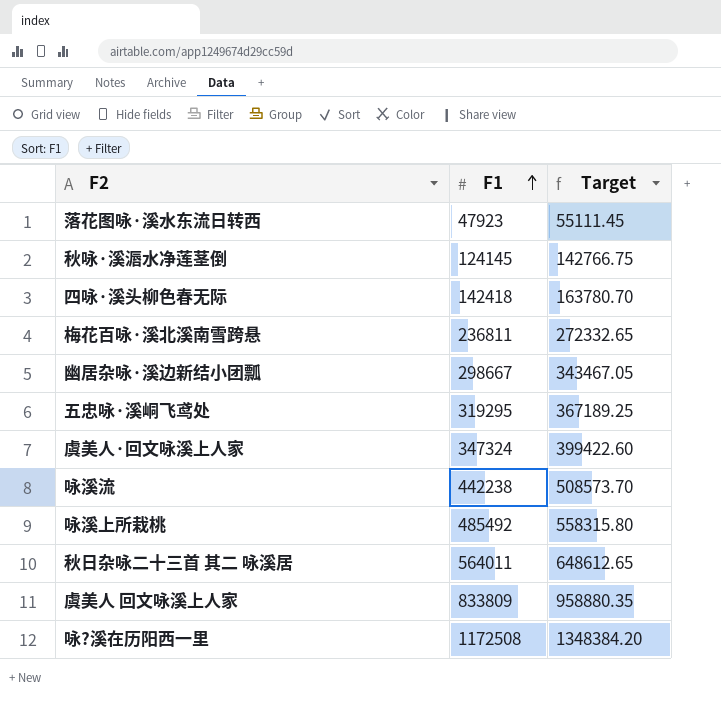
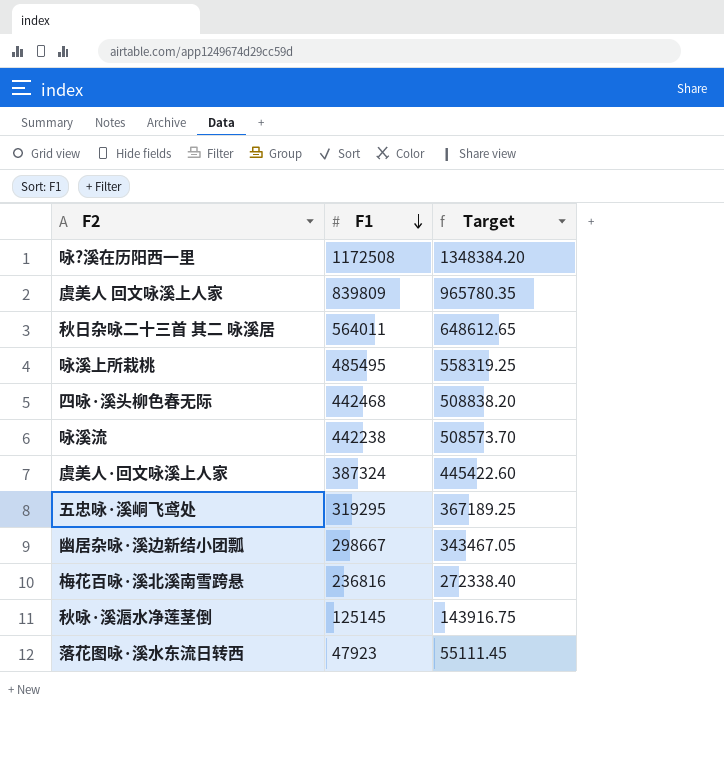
row order: F1 ascending -> F1 descending
虞美人 回文咏溪上人家 | F1: 833809 -> 839809
虞美人 回文咏溪上人家 | Target: 958880.35 -> 965780.35
咏溪上所栽桃 | F1: 485492 -> 485495
咏溪上所栽桃 | Target: 558315.80 -> 558319.25
四咏·溪头柳色春无际 | F1: 142418 -> 442468
四咏·溪头柳色春无际 | Target: 163780.70 -> 508838.20
虞美人·回文咏溪上人家 | F1: 347324 -> 387324
虞美人·回文咏溪上人家 | Target: 399422.60 -> 445422.60
梅花百咏·溪北溪南雪跨悬 | F1: 236811 -> 236816
梅花百咏·溪北溪南雪跨悬 | Target: 272332.65 -> 272338.40
秋咏·溪滣水净莲茎倒 | F1: 124145 -> 125145
秋咏·溪滣水净莲茎倒 | Target: 142766.75 -> 143916.75

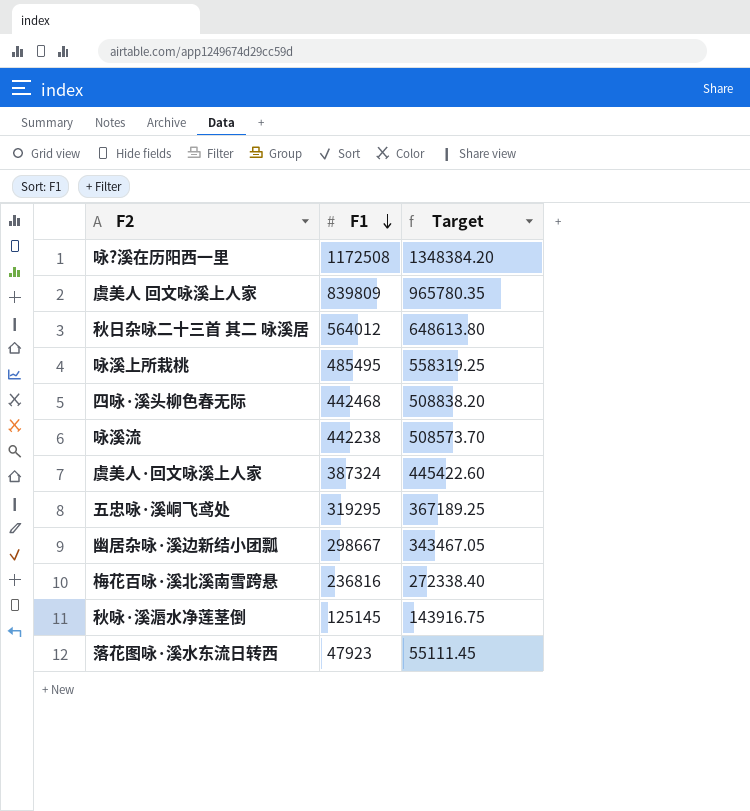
秋日杂咏二十三首 其二 咏溪居 | F1: 564011 -> 564012
秋日杂咏二十三首 其二 咏溪居 | Target: 648612.65 -> 648613.80

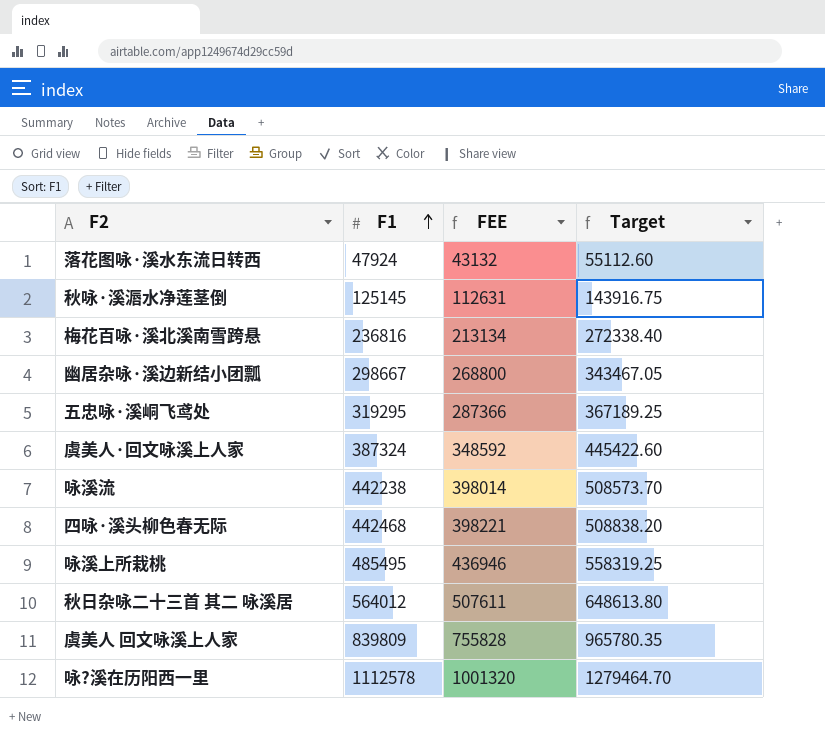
row order: F1 descending -> F1 ascending
column FEE | formula: none -> [F1] * 0.9
落花图咏·溪水东流日转西 | F1: 47923 -> 47924
落花图咏·溪水东流日转西 | Target: 55111.45 -> 55112.60
咏?溪在历阳西一里 | F1: 1172508 -> 1112578
咏?溪在历阳西一里 | Target: 1348384.20 -> 1279464.70

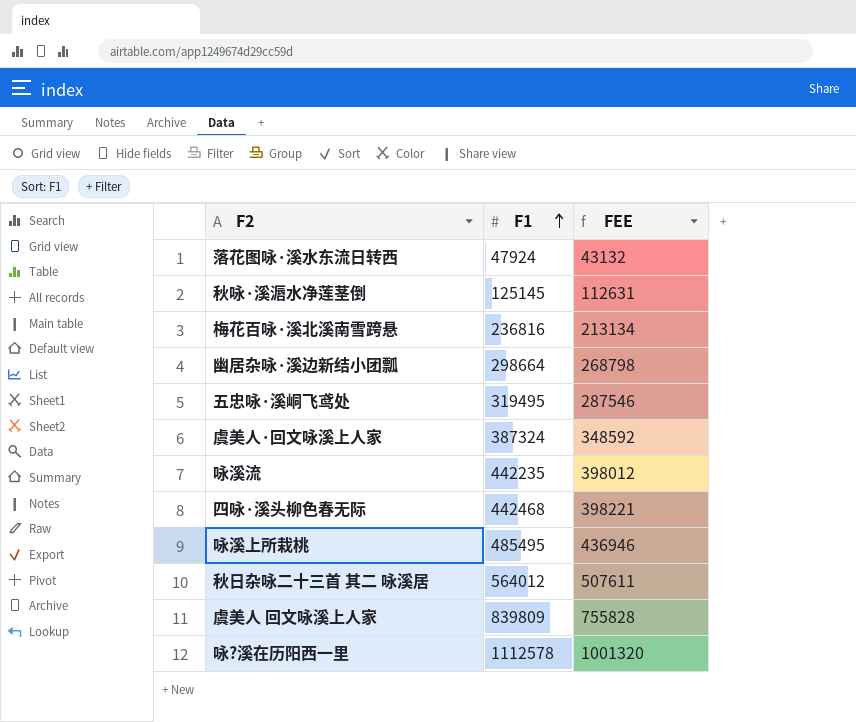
column Target | formula: [F1] * 1.15 -> none
幽居杂咏·溪边新结小团瓢 | F1: 298667 -> 298664
幽居杂咏·溪边新结小团瓢 | FEE: 268800 -> 268798
五忠咏·溪峒飞鸢处 | F1: 319295 -> 319495
五忠咏·溪峒飞鸢处 | FEE: 287366 -> 287546
咏溪流 | F1: 442238 -> 442235
咏溪流 | FEE: 398014 -> 398012

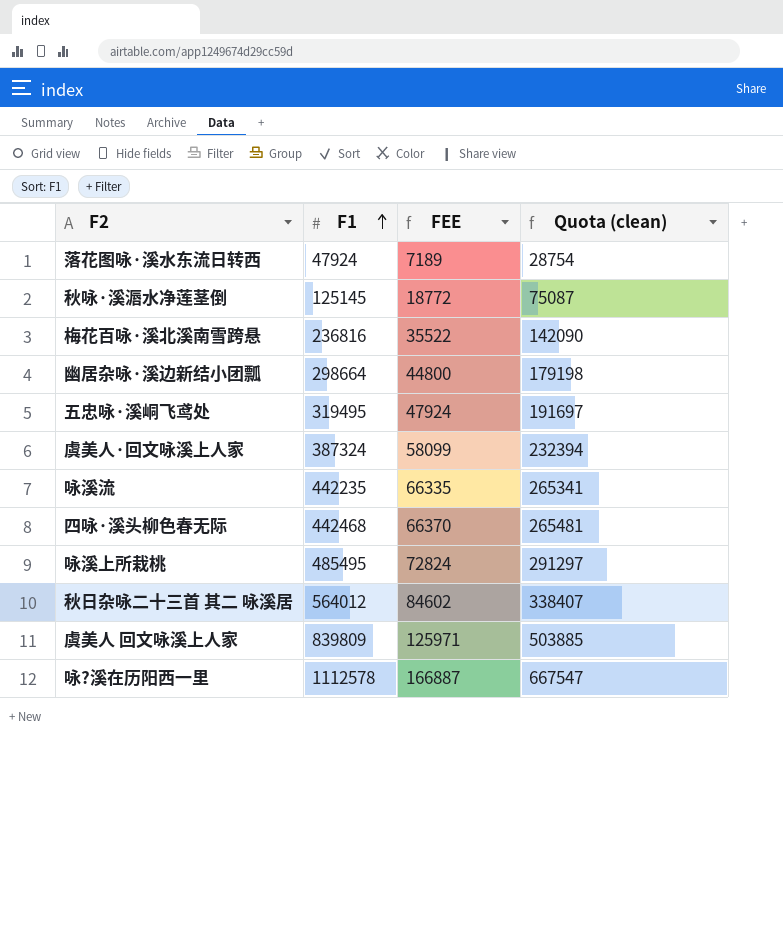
column FEE | formula: [F1] * 0.9 -> [F1] * 0.15
column Quota (clean) | formula: none -> [F1] * 0.6

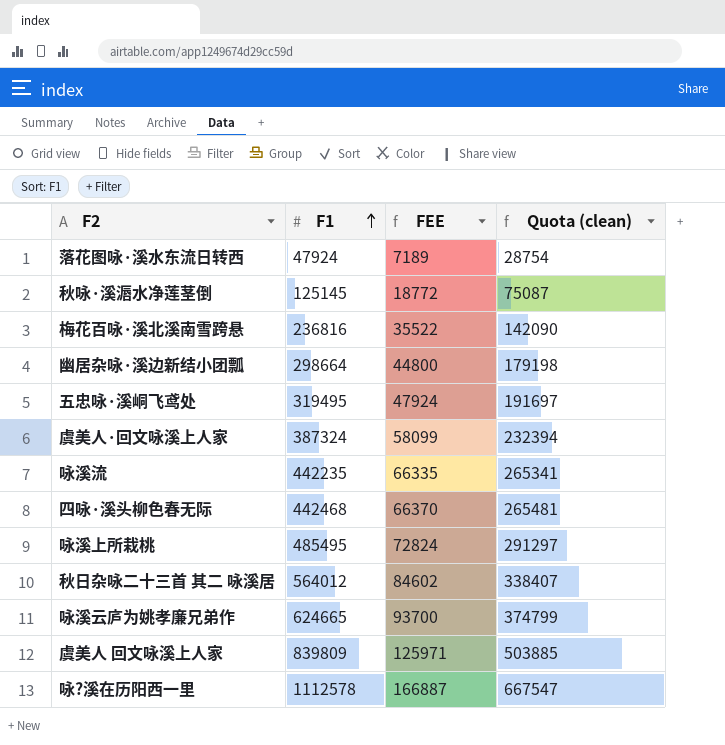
row 咏溪云庐为姚孝廉兄弟作: none -> 624665 | 93700 | 374799

